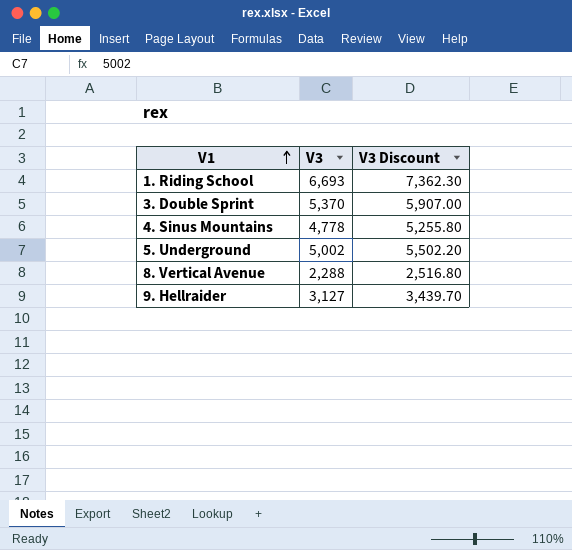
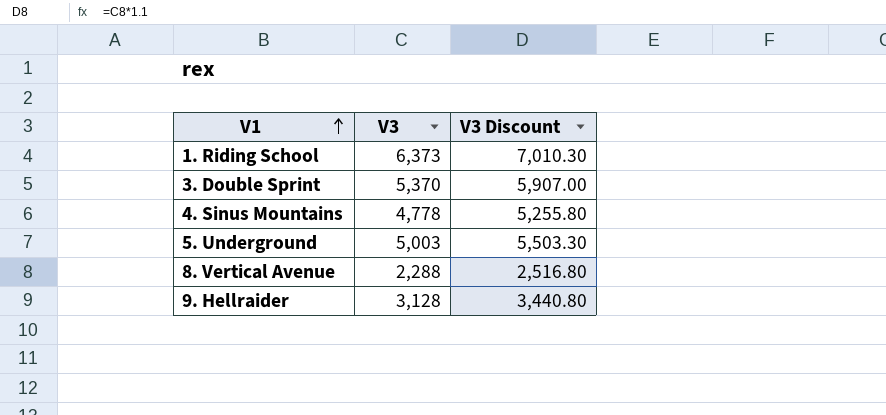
1. Riding School | V3: 6,693 -> 6,373
1. Riding School | V3 Discount: 7,362.30 -> 7,010.30
5. Underground | V3: 5,002 -> 5,003
5. Underground | V3 Discount: 5,502.20 -> 5,503.30
9. Hellraider | V3: 3,127 -> 3,128
9. Hellraider | V3 Discount: 3,439.70 -> 3,440.80

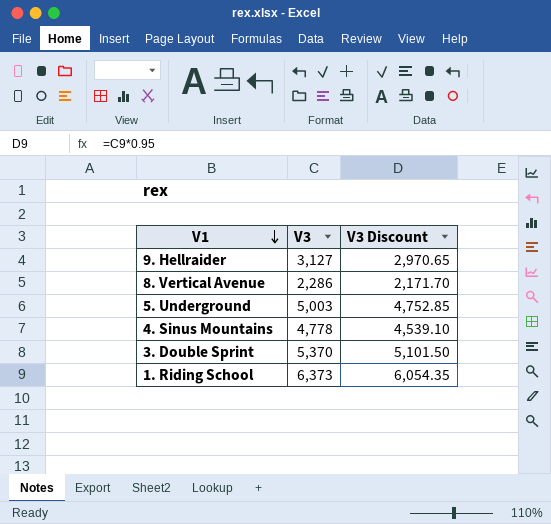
row order: V1 ascending -> V1 descending
column V3 Discount | formula: [V3] * 1.1 -> [V3] * 0.95
9. Hellraider | V3: 3,128 -> 3,127
8. Vertical Avenue | V3: 2,288 -> 2,286

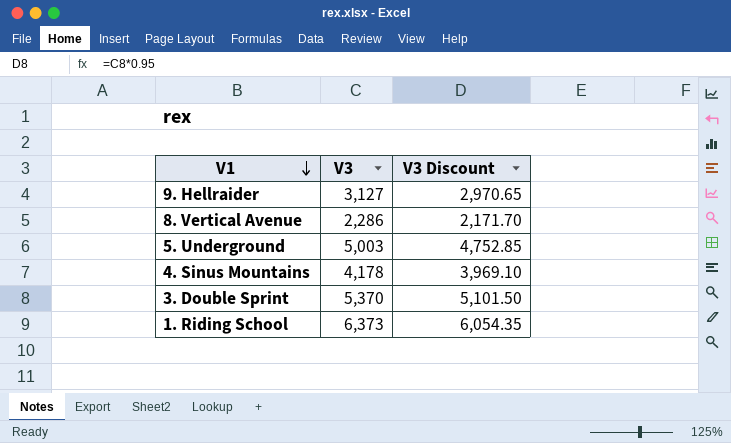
4. Sinus Mountains | V3: 4,778 -> 4,178
4. Sinus Mountains | V3 Discount: 4,539.10 -> 3,969.10

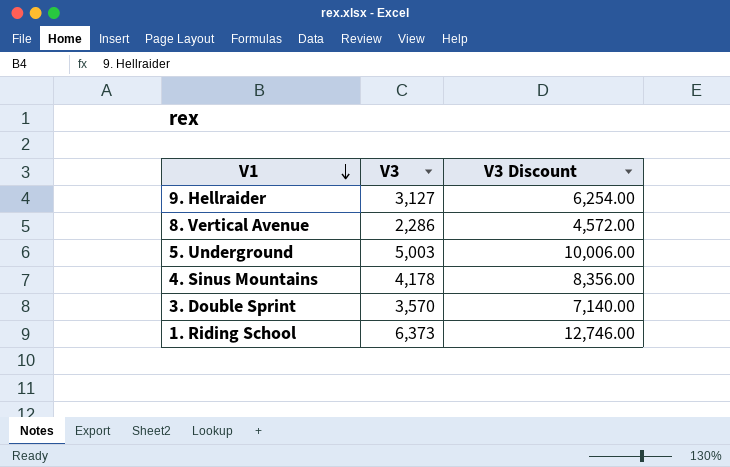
column V3 Discount | formula: [V3] * 0.95 -> [V3] * 2
3. Double Sprint | V3: 5,370 -> 3,570

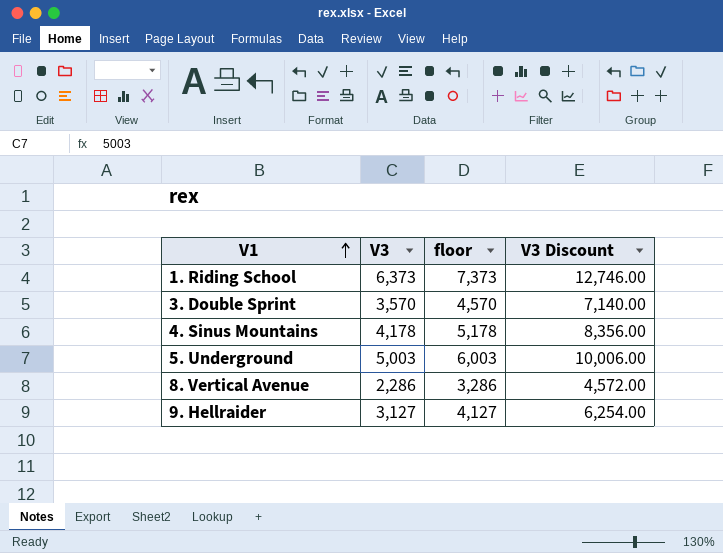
row order: V1 descending -> V1 ascending
column floor | formula: none -> [V3] + 1000

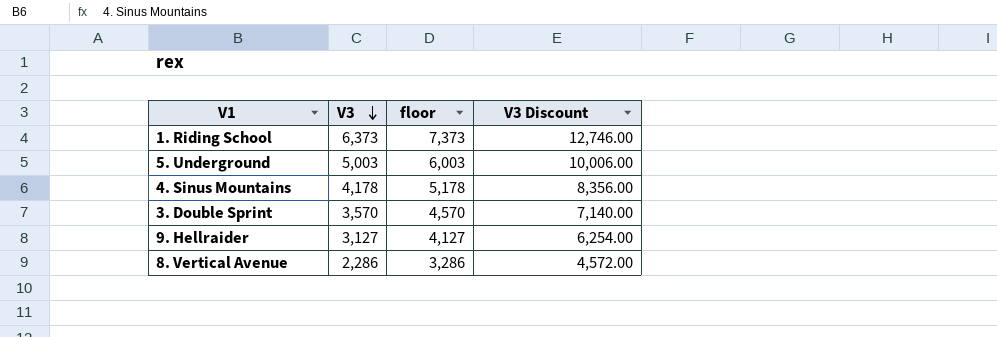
row order: V1 ascending -> V3 descending

